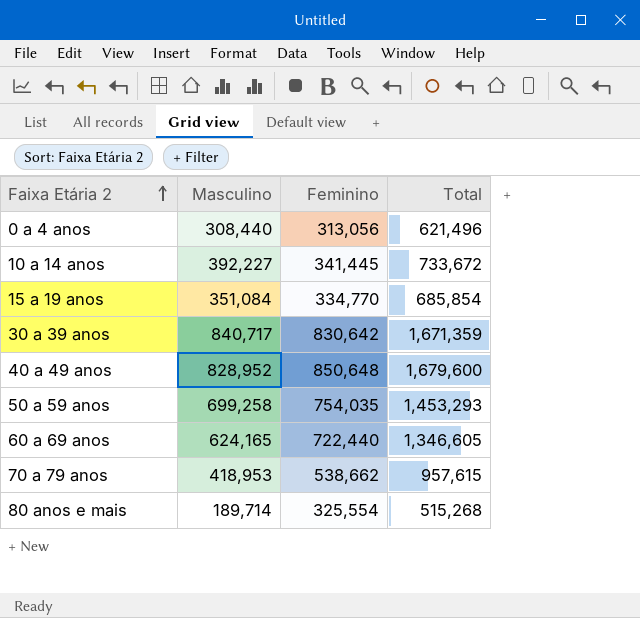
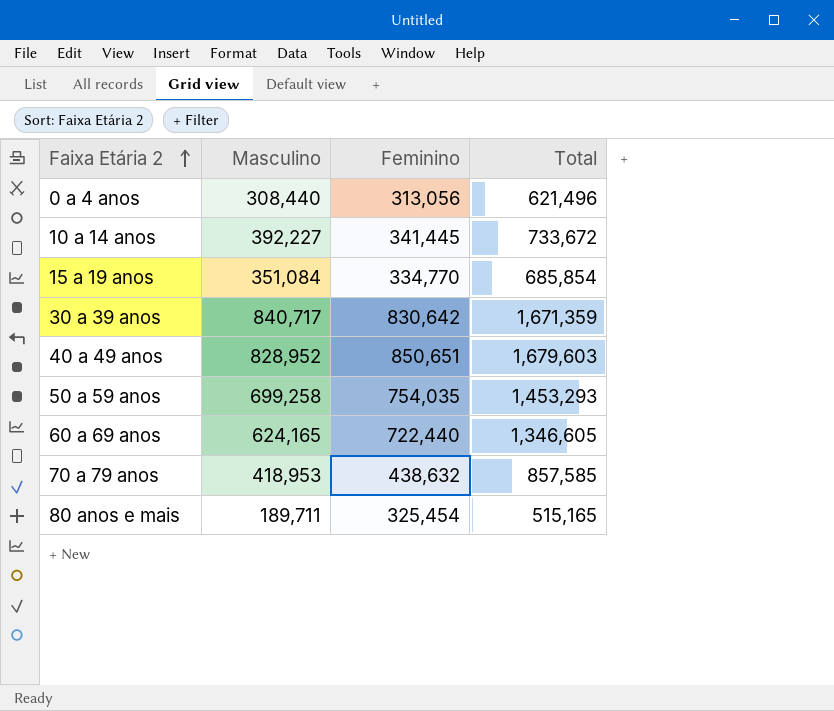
40 a 49 anos | Feminino: 850,648 -> 850,651
40 a 49 anos | Total: 1,679,600 -> 1,679,603
70 a 79 anos | Feminino: 538,662 -> 438,632
70 a 79 anos | Total: 957,615 -> 857,585
80 anos e mais | Masculino: 189,714 -> 189,711
80 anos e mais | Feminino: 325,554 -> 325,454
80 anos e mais | Total: 515,268 -> 515,165

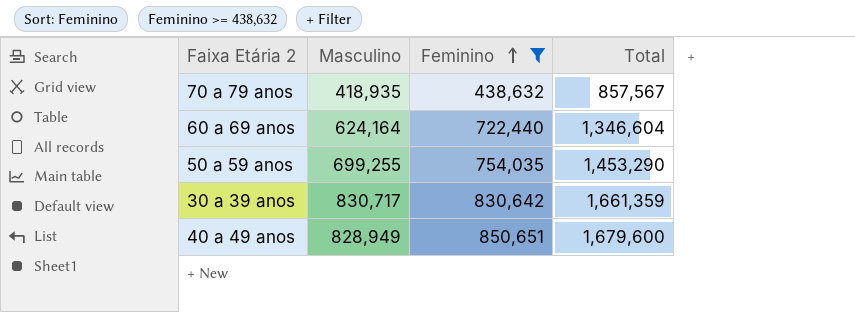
filter: none -> Feminino >= 438,632
row order: Faixa Etária 2 ascending -> Feminino ascending
70 a 79 anos | Masculino: 418,953 -> 418,935
70 a 79 anos | Total: 857,585 -> 857,567
60 a 69 anos | Masculino: 624,165 -> 624,164
60 a 69 anos | Total: 1,346,605 -> 1,346,604
50 a 59 anos | Masculino: 699,258 -> 699,255
50 a 59 anos | Total: 1,453,293 -> 1,453,290
30 a 39 anos | Masculino: 840,717 -> 830,717
30 a 39 anos | Total: 1,671,359 -> 1,661,359
40 a 49 anos | Masculino: 828,952 -> 828,949
40 a 49 anos | Total: 1,679,603 -> 1,679,600

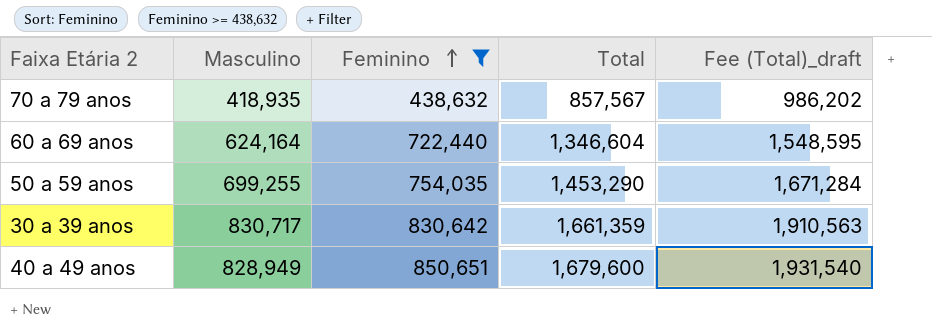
column Fee (Total)_draft | formula: none -> [Total] * 1.15

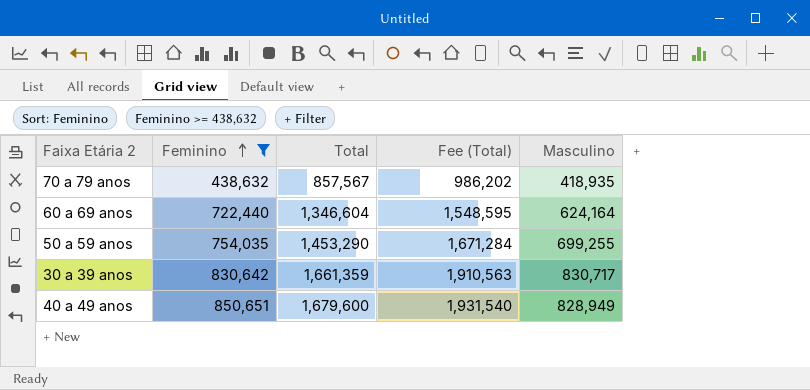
column name: Fee (Total)_draft -> Fee (Total)
column Masculino | position: 2 -> 5

